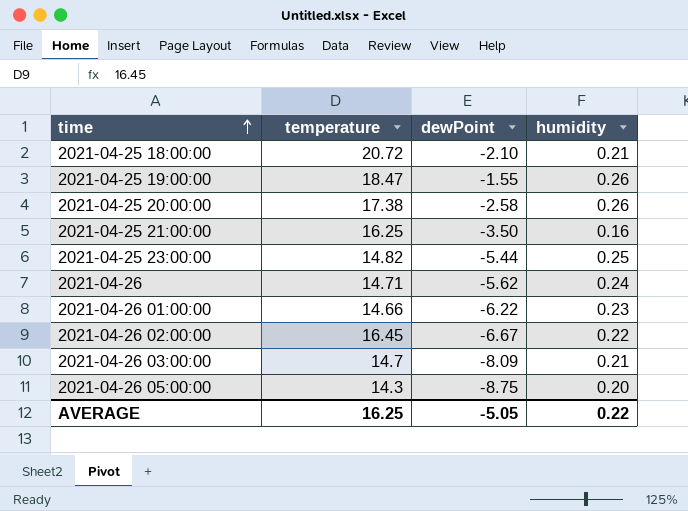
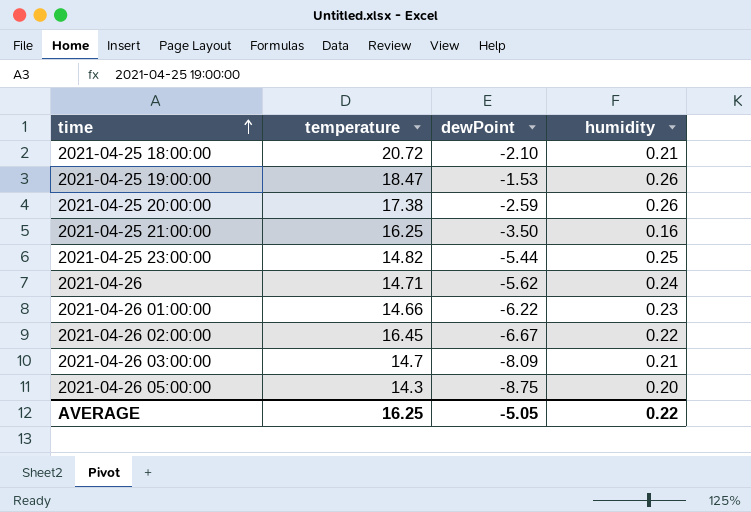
2021-04-25 19:00:00 | dewPoint: -1.55 -> -1.53
2021-04-25 20:00:00 | dewPoint: -2.58 -> -2.59

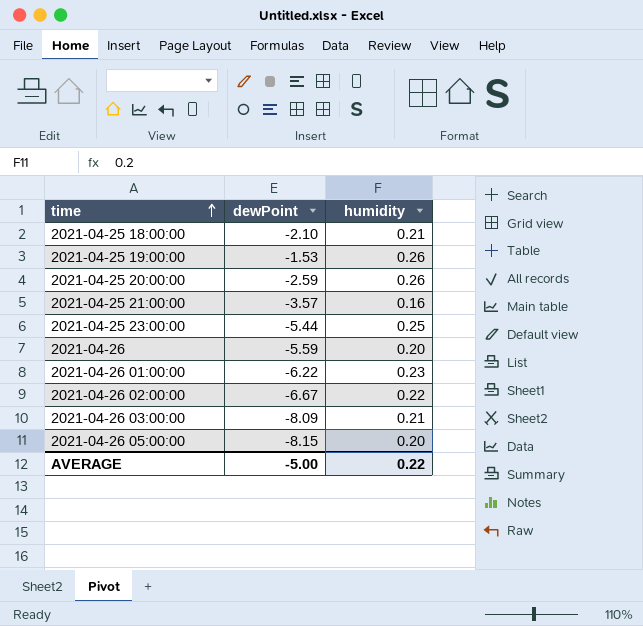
column temperature | position: 2 -> none
2021-04-25 21:00:00 | dewPoint: -3.50 -> -3.57
2021-04-26 | dewPoint: -5.62 -> -5.59
2021-04-26 | humidity: 0.24 -> 0.20
2021-04-26 05:00:00 | dewPoint: -8.75 -> -8.15
AVERAGE | dewPoint: -5.05 -> -5.00

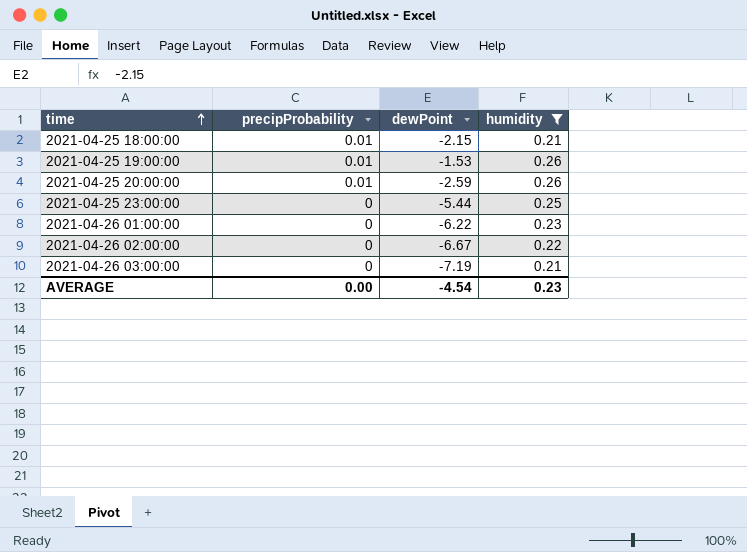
filter: none -> humidity >= 0.21
column precipProbability | position: none -> 2
2021-04-25 18:00:00 | dewPoint: -2.10 -> -2.15
2021-04-26 03:00:00 | dewPoint: -8.09 -> -7.19
AVERAGE | dewPoint: -5.00 -> -4.54
AVERAGE | humidity: 0.22 -> 0.23

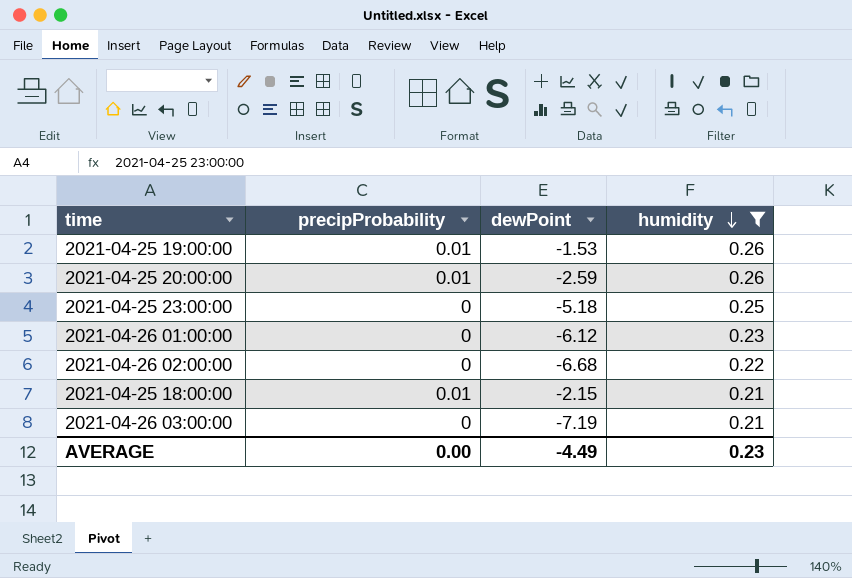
row order: time ascending -> humidity descending
2021-04-25 23:00:00 | dewPoint: -5.44 -> -5.18
2021-04-26 01:00:00 | dewPoint: -6.22 -> -6.12
2021-04-26 02:00:00 | dewPoint: -6.67 -> -6.68
AVERAGE | dewPoint: -4.54 -> -4.49

